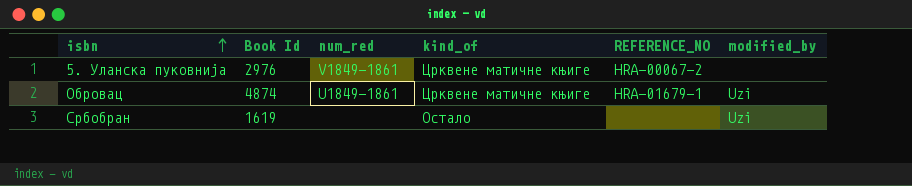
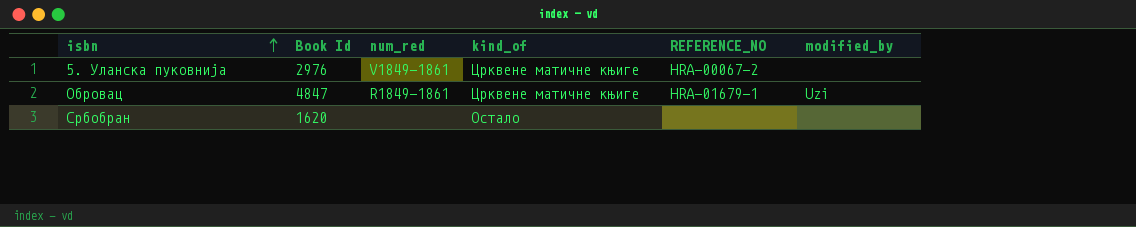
Обровац | Book Id: 4874 -> 4847
Обровац | num_red: U1849-1861 -> R1849-1861
Србобран | Book Id: 1619 -> 1620
Србобран | modified_by: Uzi -> none

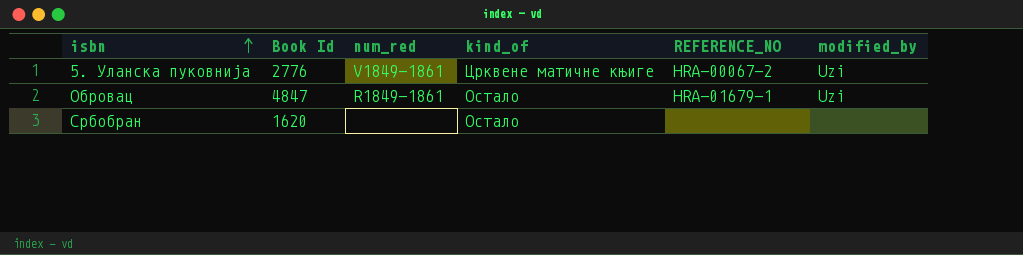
5. Уланска пуковнија | Book Id: 2976 -> 2776
5. Уланска пуковнија | modified_by: none -> Uzi
Обровац | kind_of: Црквене матичне књиге -> Остало

